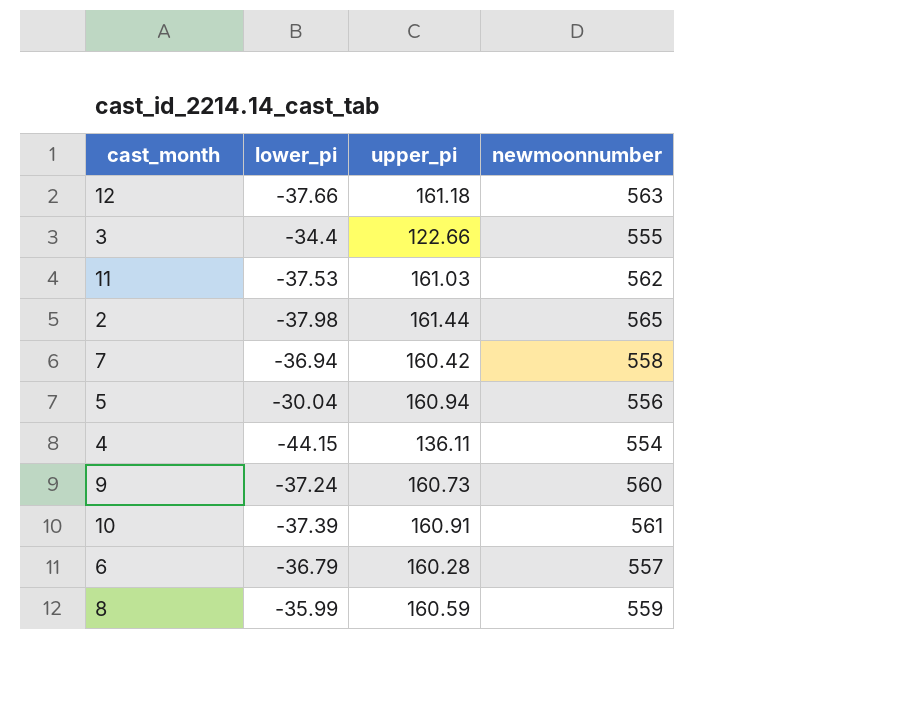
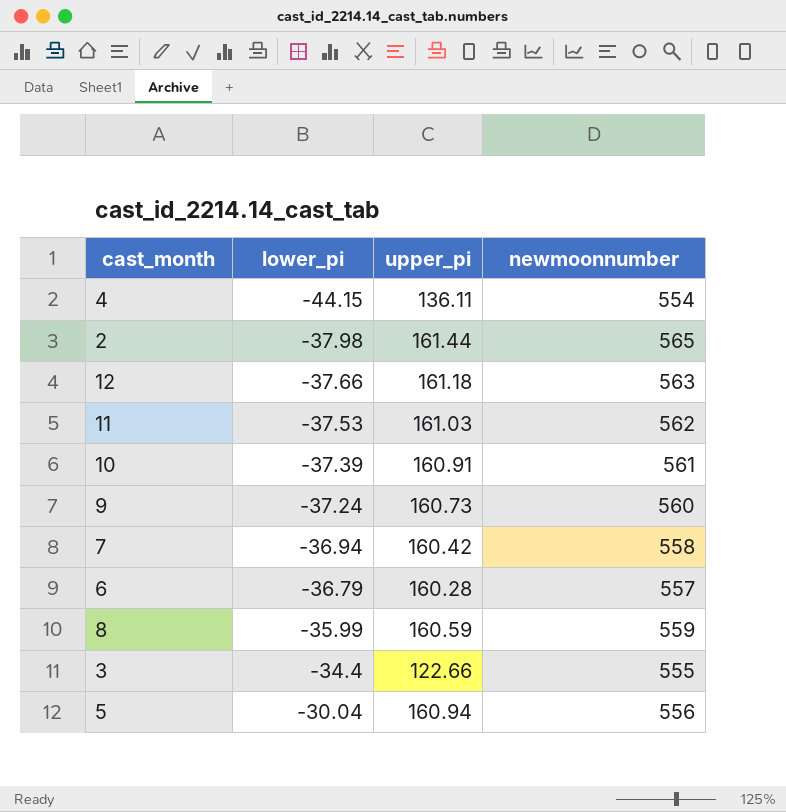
row order: none -> lower_pi ascending

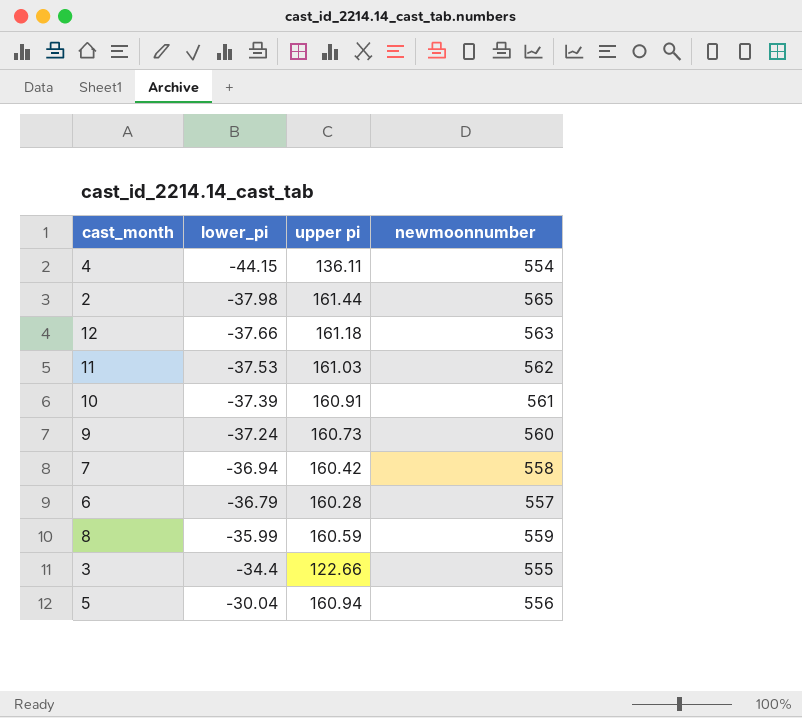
column name: upper_pi -> upper pi

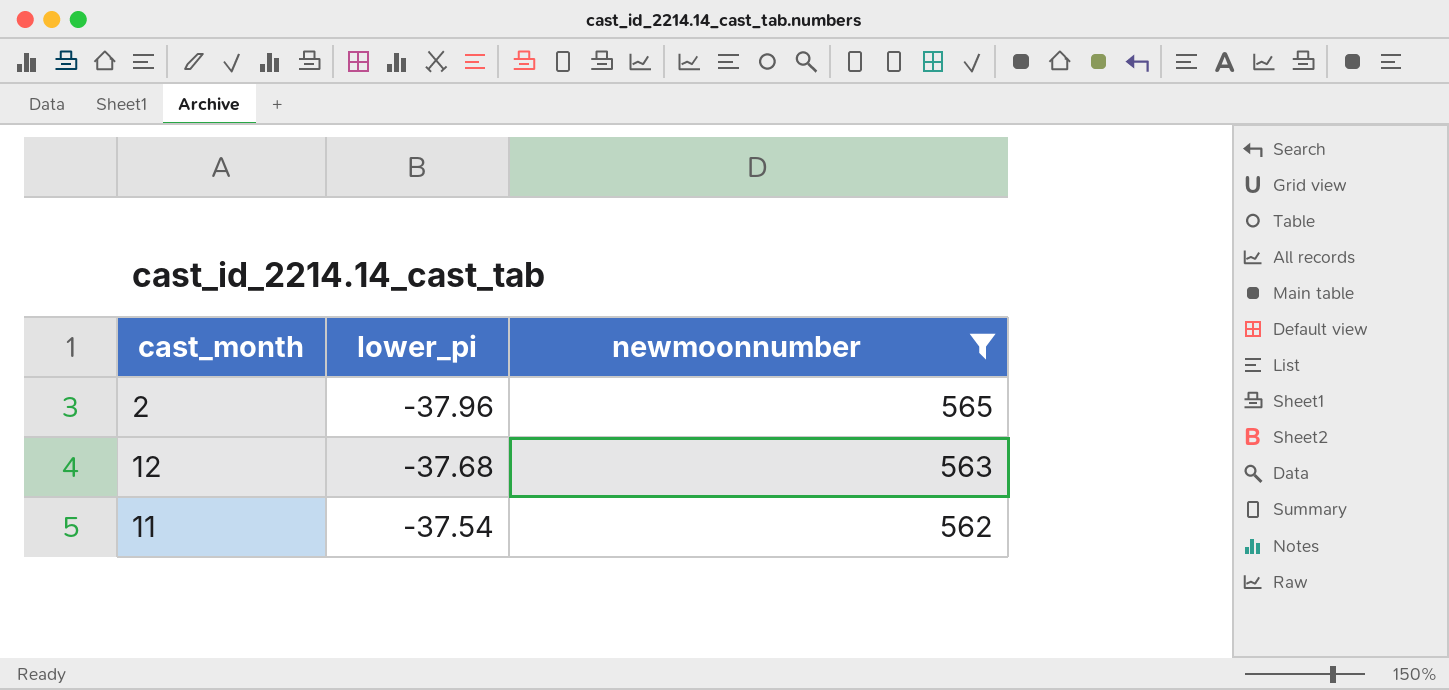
filter: none -> newmoonnumber >= 562
column upper pi | position: 3 -> none
2 | lower_pi: -37.98 -> -37.96
12 | lower_pi: -37.66 -> -37.68
11 | lower_pi: -37.53 -> -37.54

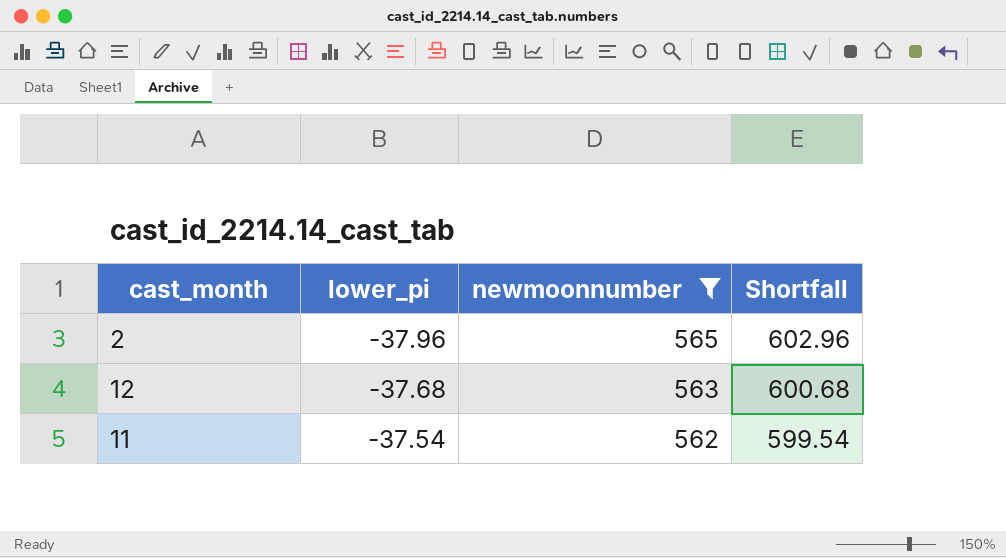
column Shortfall | formula: none -> [newmoonnumber] - [lower_pi]

